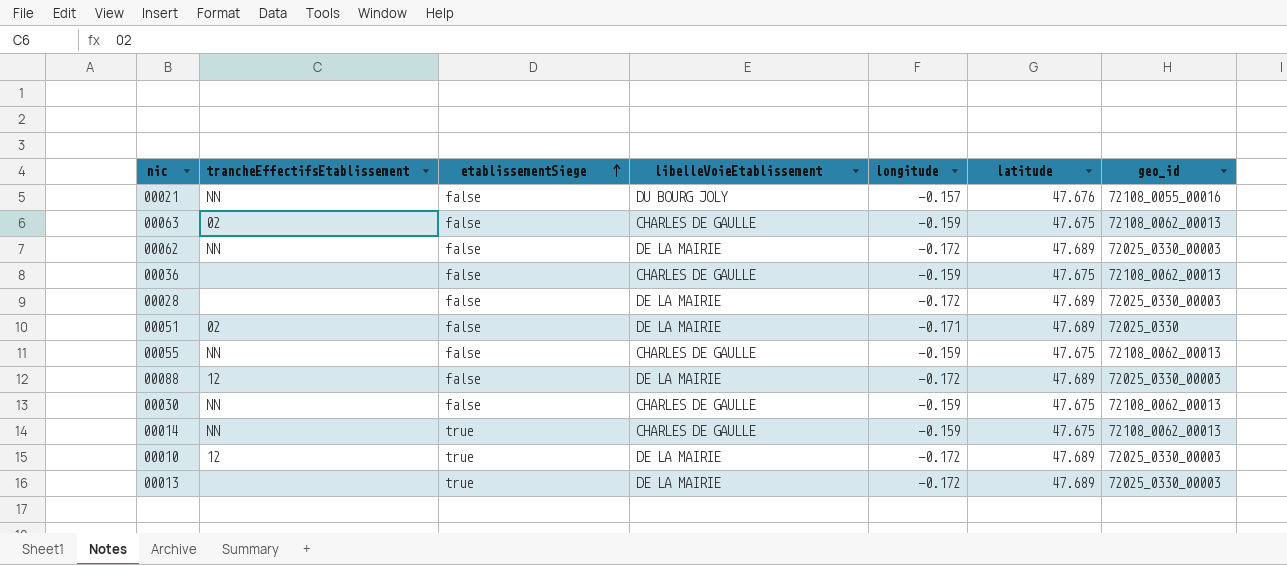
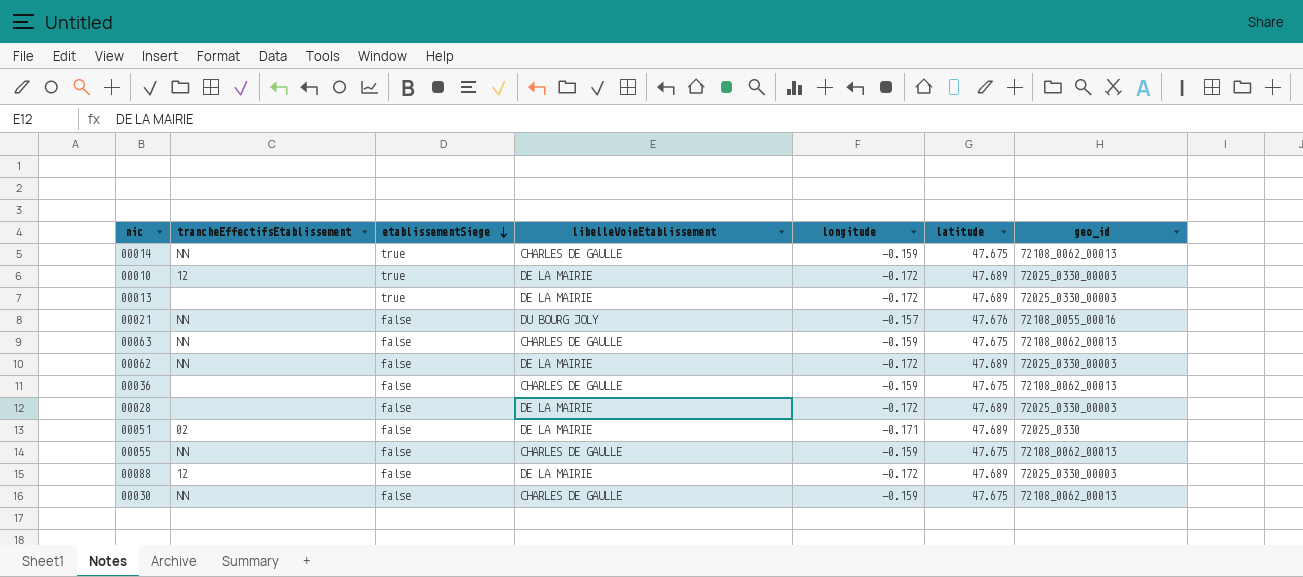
row order: etablissementSiege ascending -> etablissementSiege descending
00063 | trancheEffectifsEtablissement: 02 -> NN

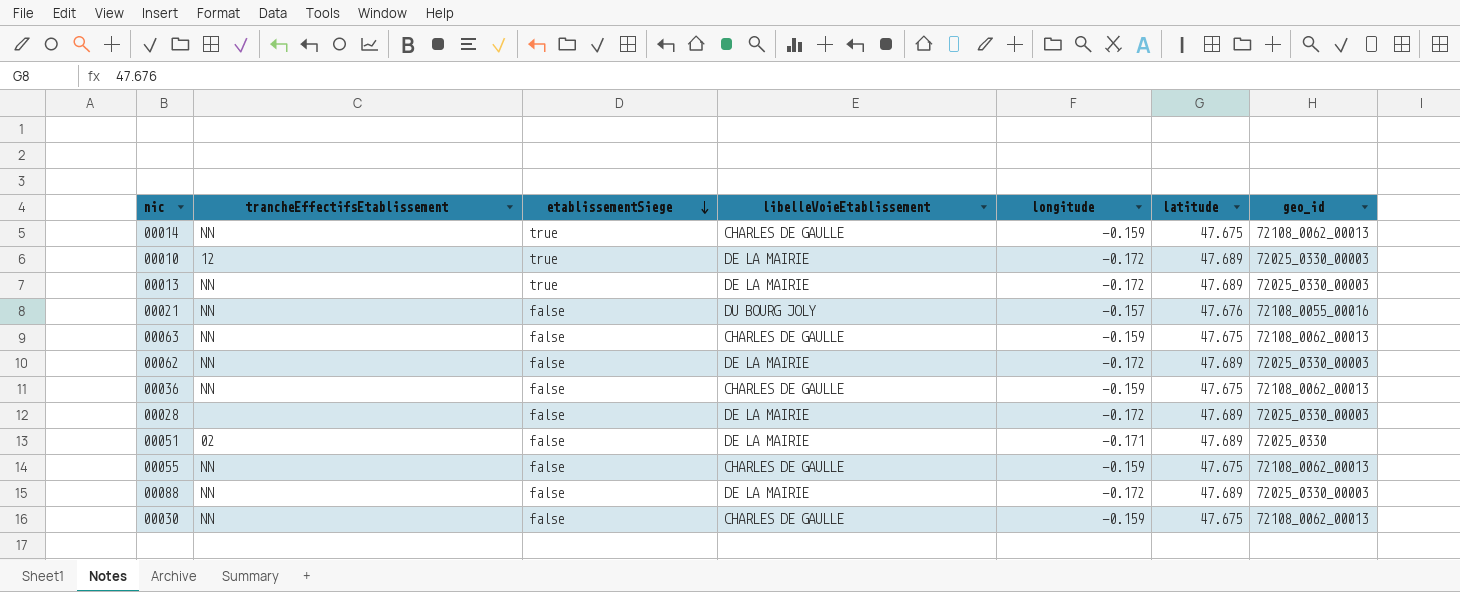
00013 | trancheEffectifsEtablissement: none -> NN
00036 | trancheEffectifsEtablissement: none -> NN
00088 | trancheEffectifsEtablissement: 12 -> NN

